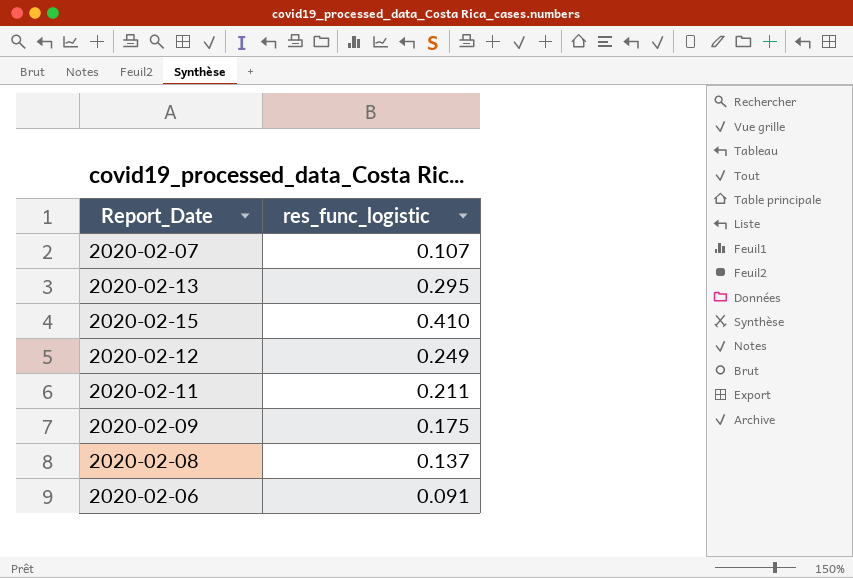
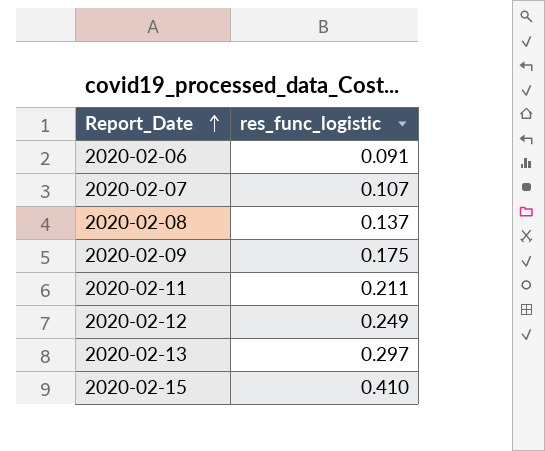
row order: none -> Report_Date ascending
2020-02-13 | res_func_logistic: 0.295 -> 0.297

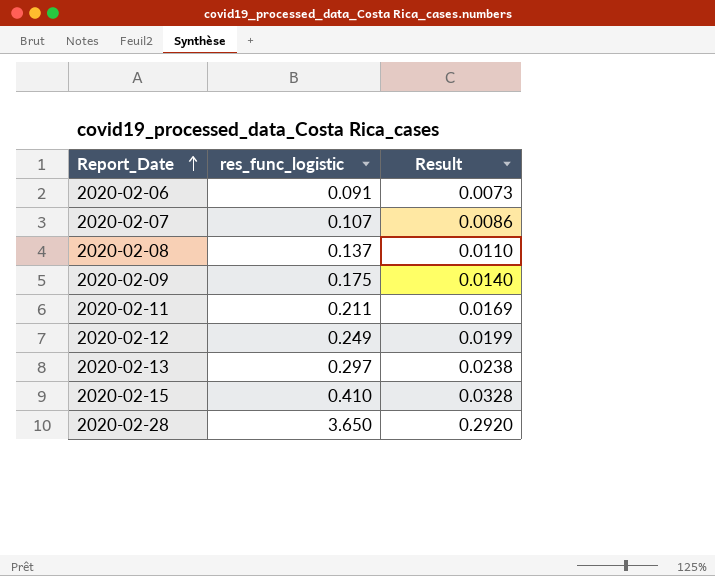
column Result | formula: none -> [res_func_logistic] * 0.08
row 2020-02-28: none -> 3.650 | 0.2920

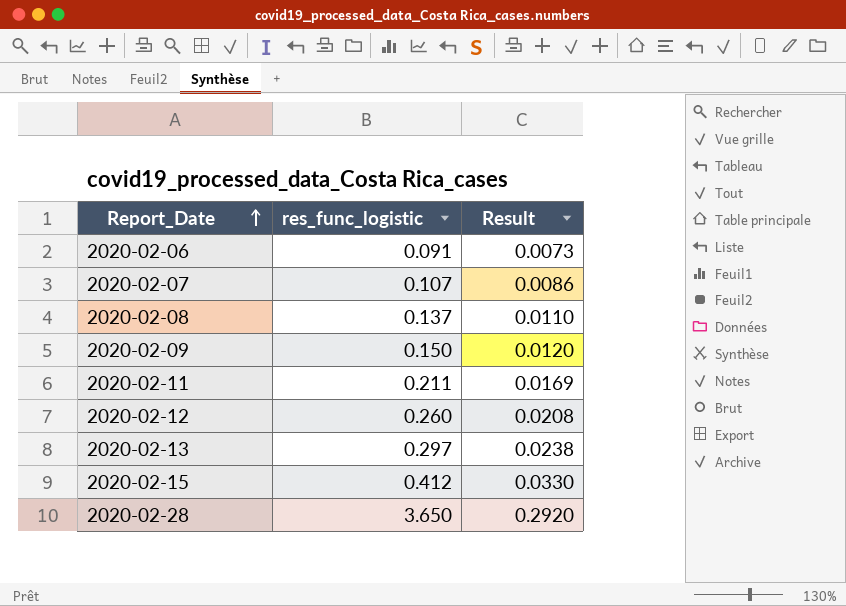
2020-02-09 | res_func_logistic: 0.175 -> 0.150
2020-02-09 | Result: 0.0140 -> 0.0120
2020-02-12 | res_func_logistic: 0.249 -> 0.260
2020-02-12 | Result: 0.0199 -> 0.0208
2020-02-15 | res_func_logistic: 0.410 -> 0.412
2020-02-15 | Result: 0.0328 -> 0.0330

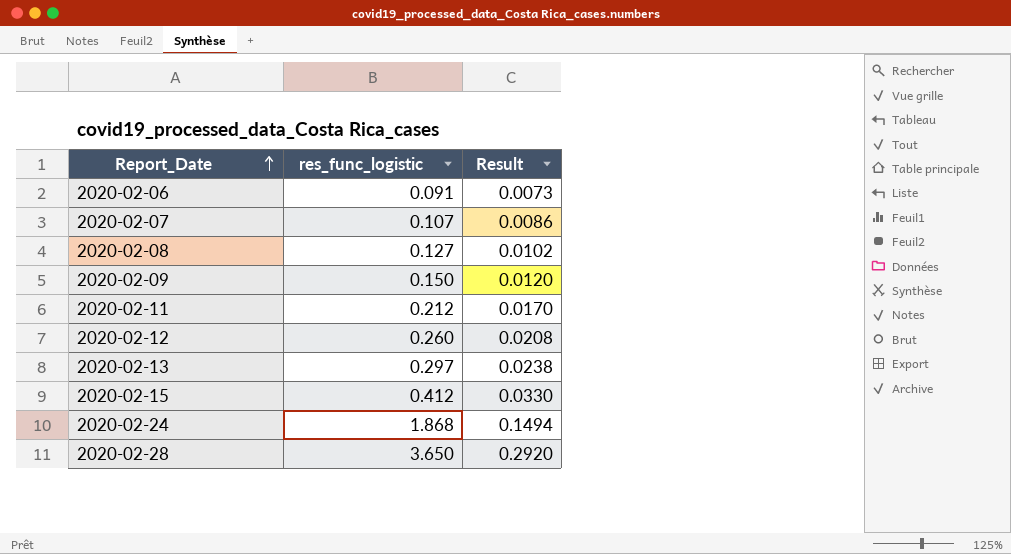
2020-02-08 | res_func_logistic: 0.137 -> 0.127
2020-02-08 | Result: 0.0110 -> 0.0102
2020-02-11 | res_func_logistic: 0.211 -> 0.212
2020-02-11 | Result: 0.0169 -> 0.0170
row 2020-02-24: none -> 1.868 | 0.1494

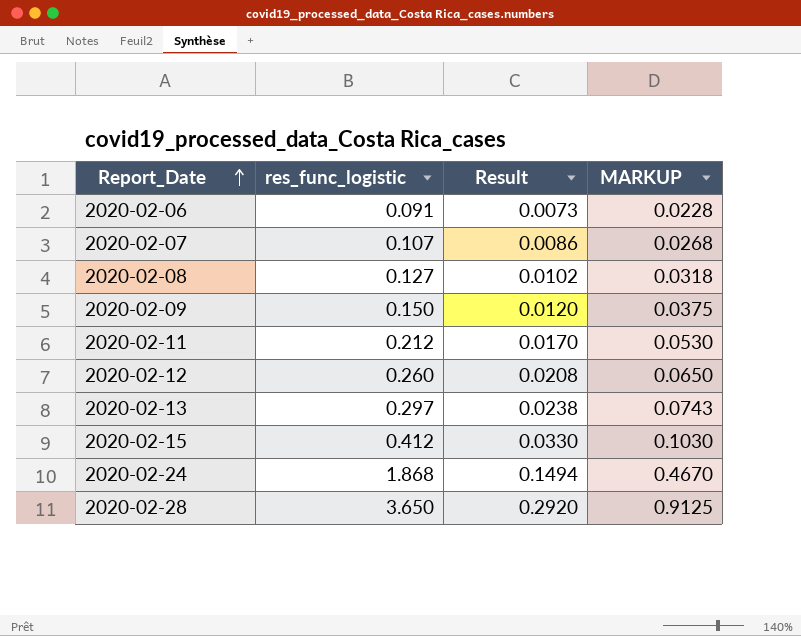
column MARKUP | formula: none -> [res_func_logistic] * 0.25

